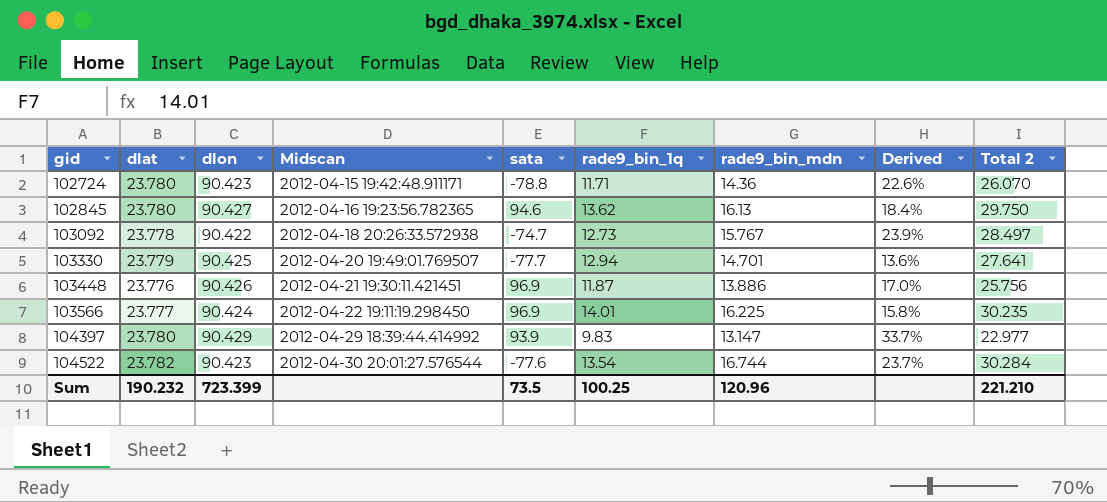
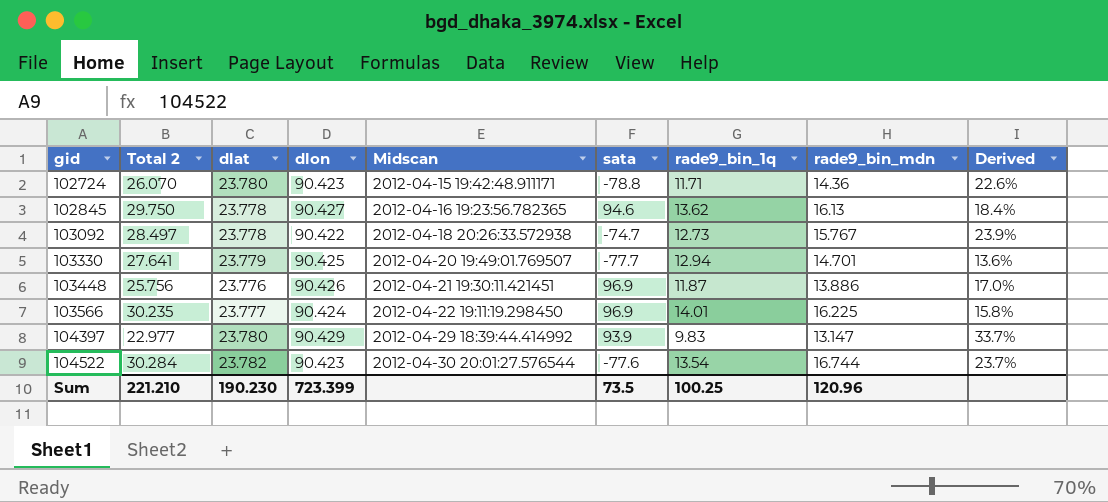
column Total 2 | position: 9 -> 2
102845 | dlat: 23.780 -> 23.778
Sum | dlat: 190.232 -> 190.230

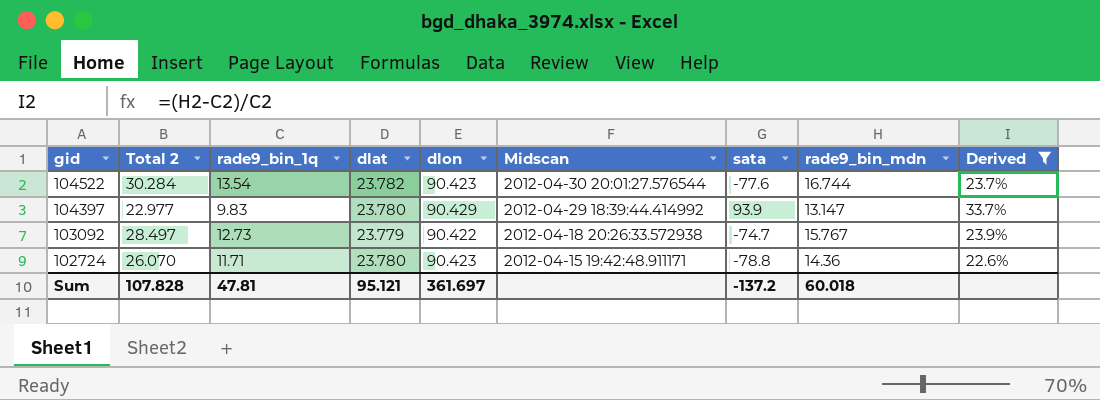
filter: none -> Derived >= 22.6%
row order: gid ascending -> gid descending
column rade9_bin_1q | position: 7 -> 3
103092 | dlat: 23.778 -> 23.779
Sum | Total 2: 221.210 -> 107.828
Sum | rade9_bin_1q: 100.25 -> 47.81
Sum | dlat: 190.230 -> 95.121
Sum | dlon: 723.399 -> 361.697
Sum | sata: 73.5 -> -137.2
Sum | rade9_bin_mdn: 120.96 -> 60.018

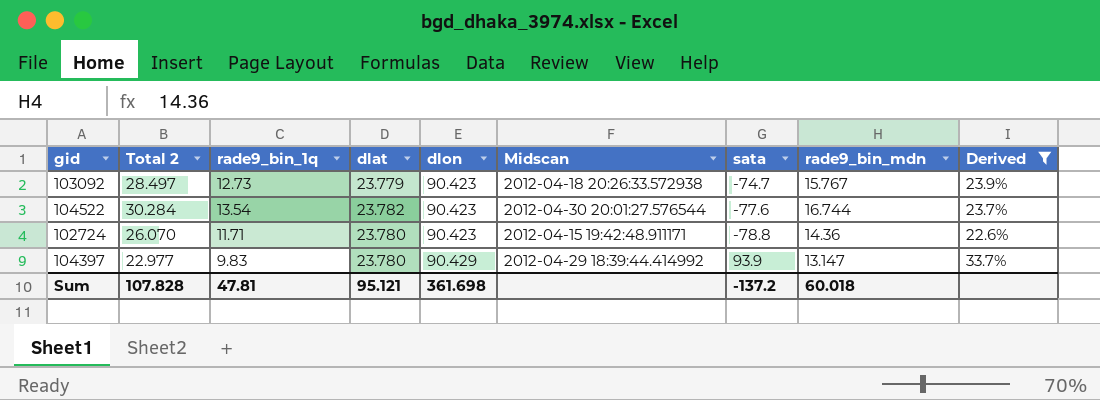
row order: gid descending -> dlon ascending
103092 | dlon: 90.422 -> 90.423
Sum | dlon: 361.697 -> 361.698

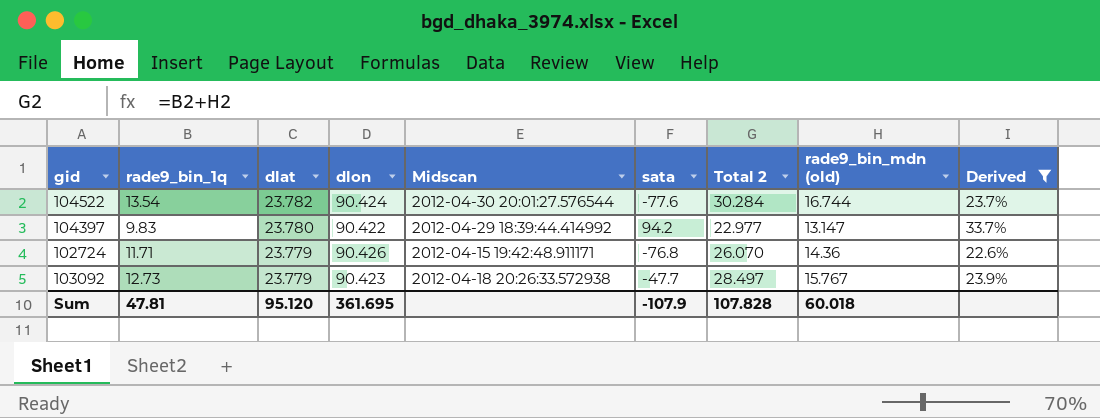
row order: dlon ascending -> dlat descending
column Total 2 | position: 2 -> 7
column name: rade9_bin_mdn -> rade9_bin_mdn (old)
104522 | dlon: 90.423 -> 90.424
104397 | dlon: 90.429 -> 90.422
104397 | sata: 93.9 -> 94.2
102724 | dlat: 23.780 -> 23.779
102724 | dlon: 90.423 -> 90.426
102724 | sata: -78.8 -> -76.8
103092 | sata: -74.7 -> -47.7
Sum | dlat: 95.121 -> 95.120
Sum | dlon: 361.698 -> 361.695
Sum | sata: -137.2 -> -107.9

